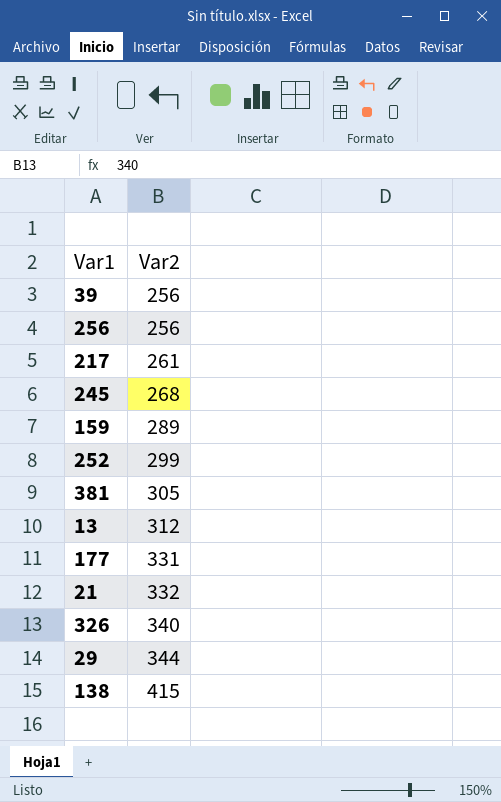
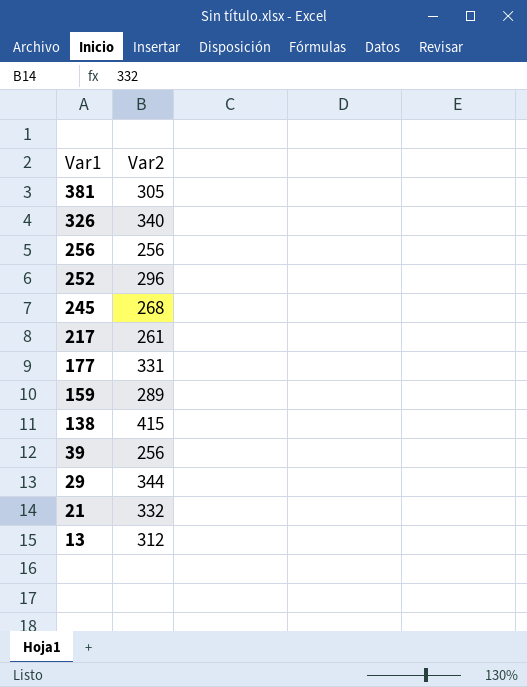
row order: Var2 ascending -> Var1 descending
252 | Var2: 299 -> 296

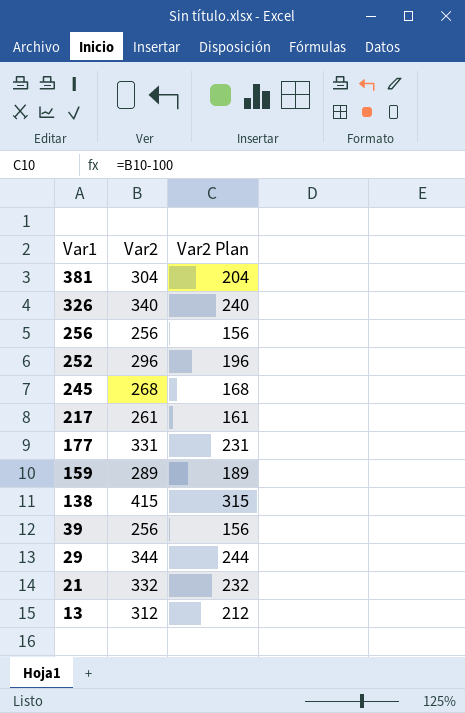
column Var2 Plan | formula: none -> [Var2] - 100
381 | Var2: 305 -> 304

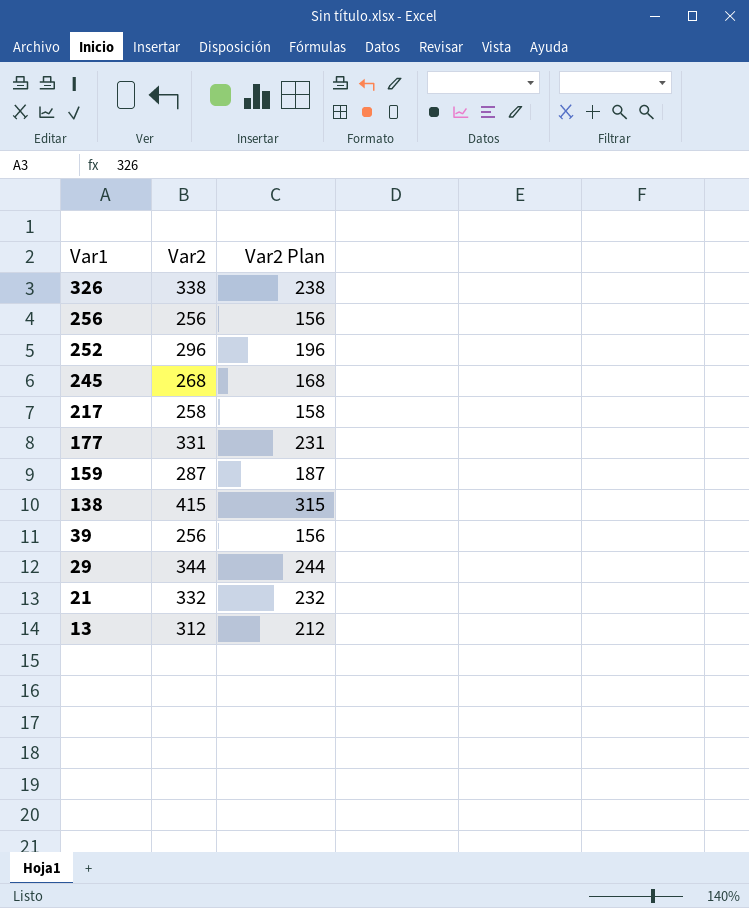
row 381: 304 | 204 -> none
326 | Var2: 340 -> 338
326 | Var2 Plan: 240 -> 238
217 | Var2: 261 -> 258
217 | Var2 Plan: 161 -> 158
159 | Var2: 289 -> 287
159 | Var2 Plan: 189 -> 187

